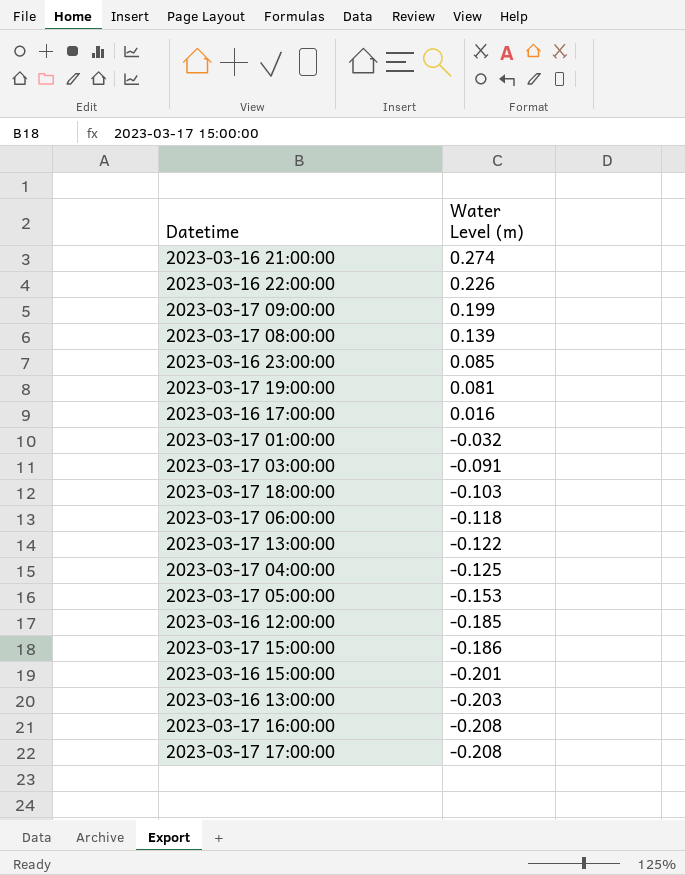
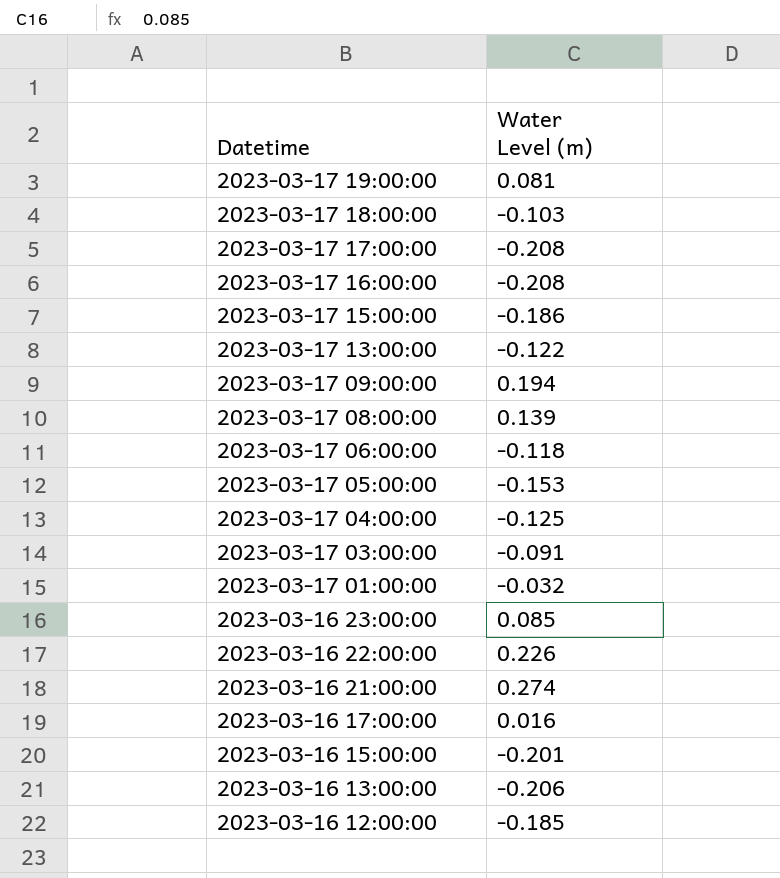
row order: Water Level (m) descending -> Datetime descending
2023-03-17 09:00:00 | Water Level (m): 0.199 -> 0.194
2023-03-16 13:00:00 | Water Level (m): -0.203 -> -0.206

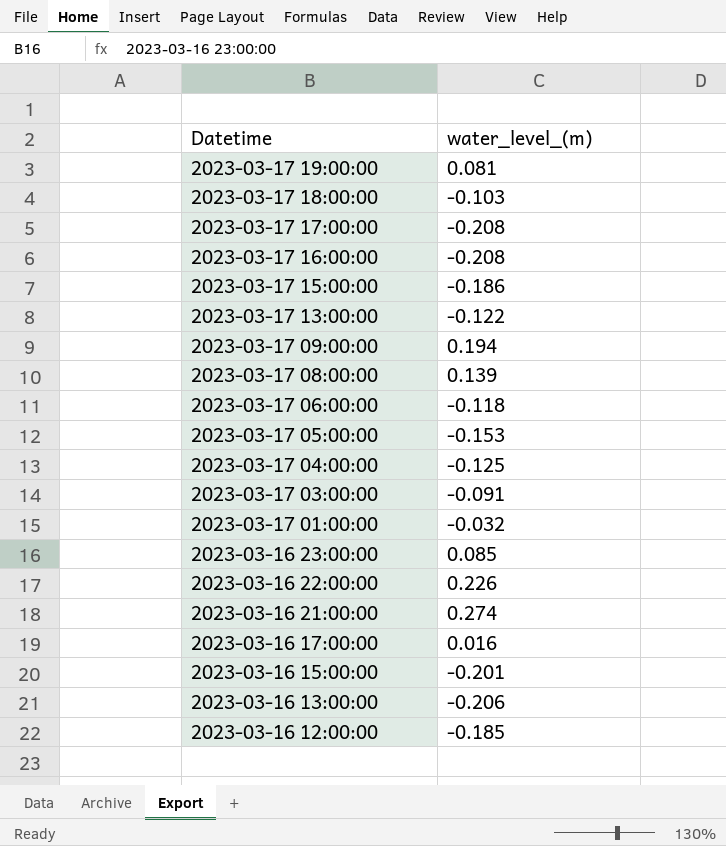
column name: Water Level (m) -> water_level_(m)

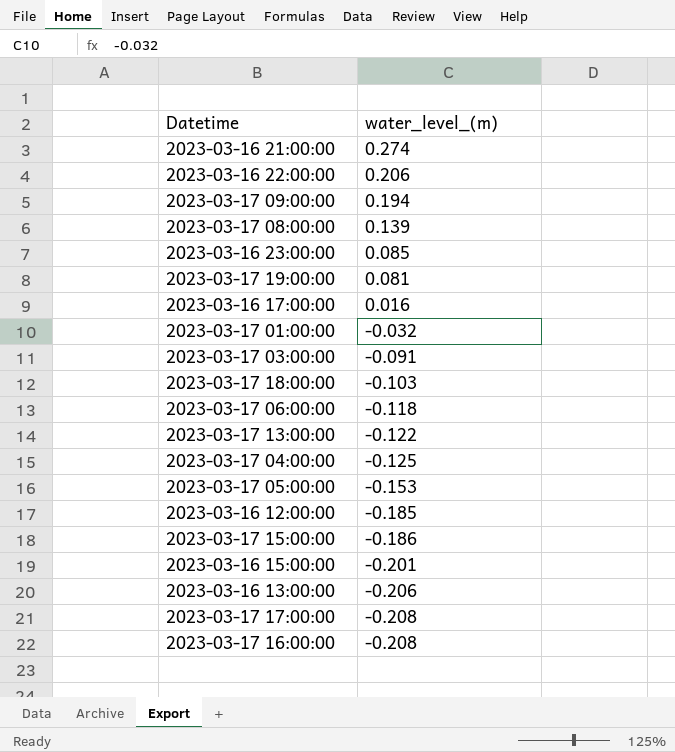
row order: Datetime descending -> water_level_(m) descending
2023-03-16 22:00:00 | water_level_(m): 0.226 -> 0.206

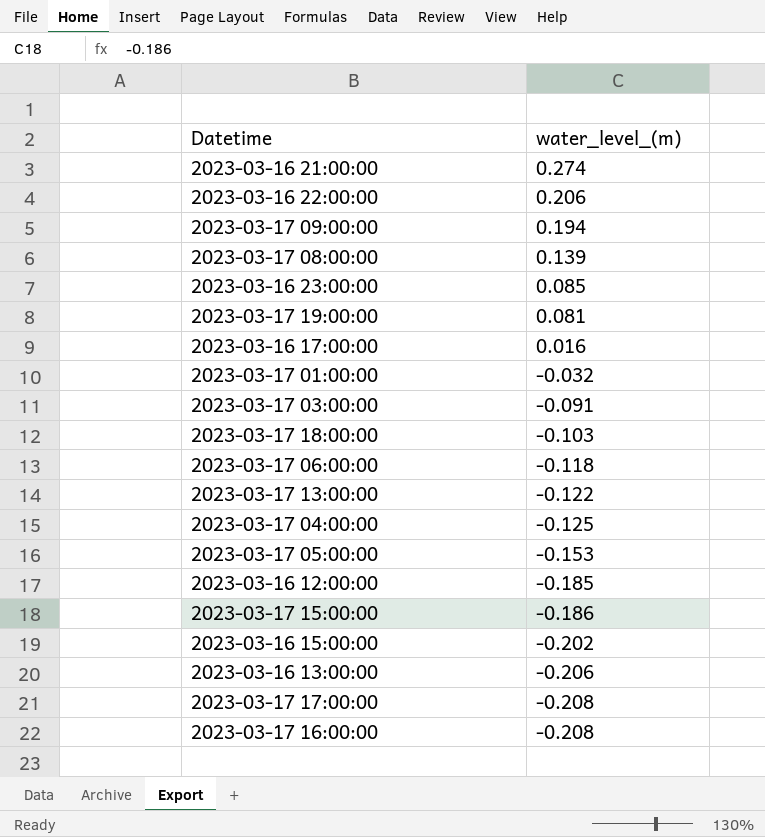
2023-03-16 15:00:00 | water_level_(m): -0.201 -> -0.202

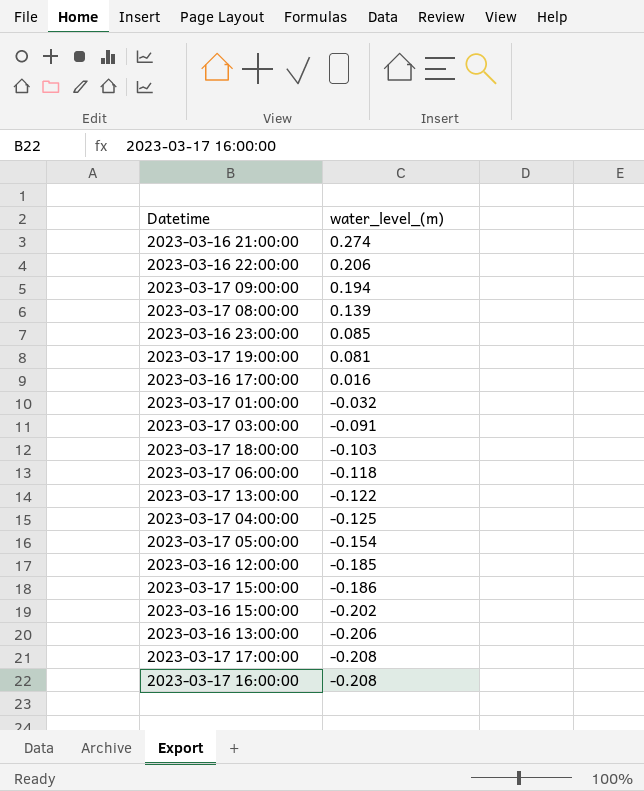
2023-03-17 05:00:00 | water_level_(m): -0.153 -> -0.154

